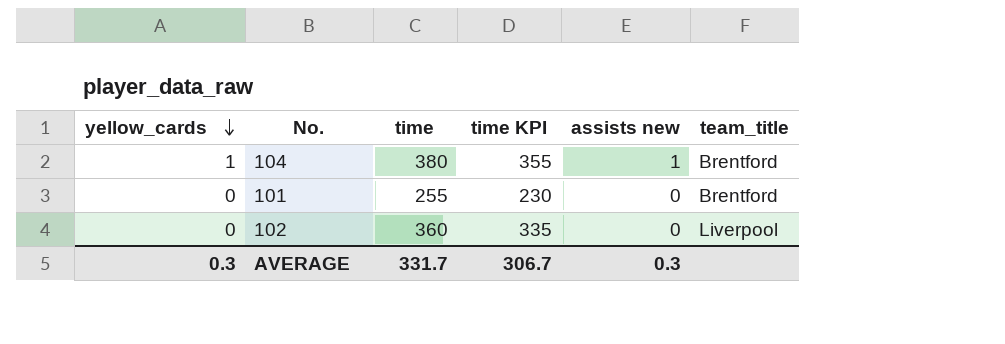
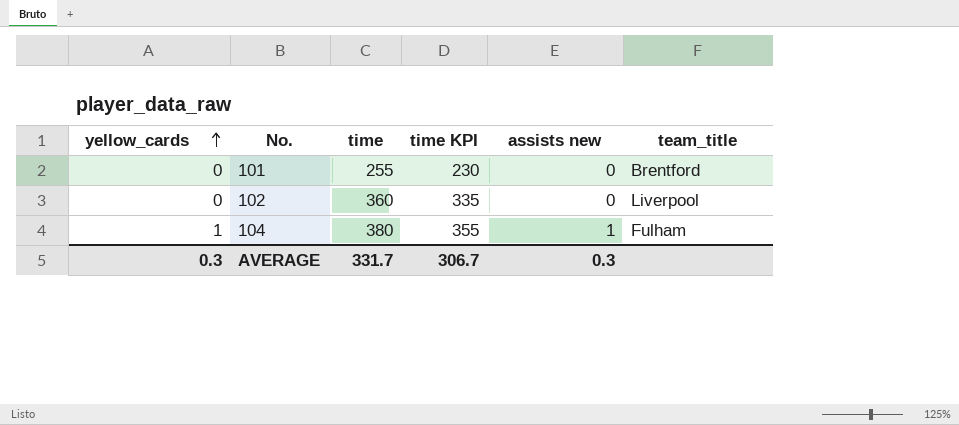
row order: yellow_cards descending -> yellow_cards ascending
104 | team_title: Brentford -> Fulham

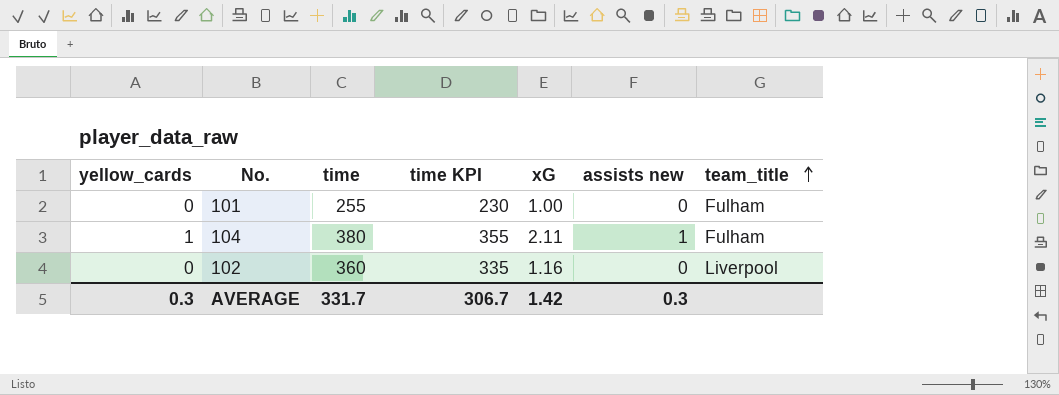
row order: yellow_cards ascending -> team_title ascending
column xG | position: none -> 5
101 | team_title: Brentford -> Fulham

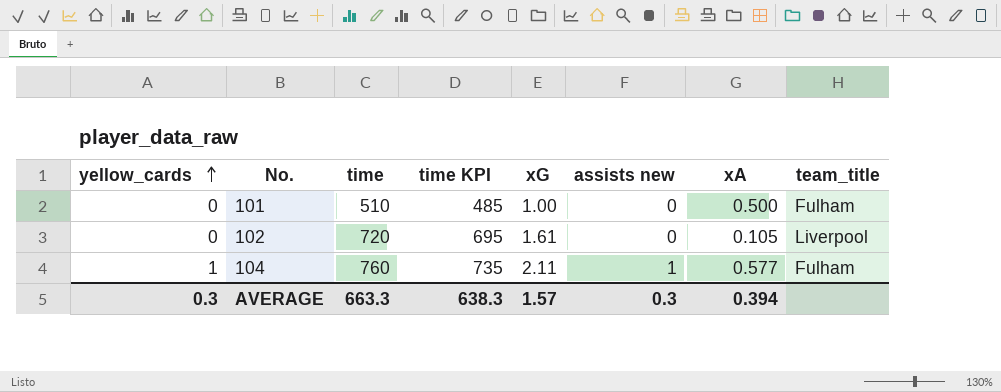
row order: team_title ascending -> yellow_cards ascending
column xA | position: none -> 7
101 | time: 255 -> 510
101 | time KPI: 230 -> 485
102 | time: 360 -> 720
102 | time KPI: 335 -> 695
102 | xG: 1.16 -> 1.61
104 | time: 380 -> 760
104 | time KPI: 355 -> 735
AVERAGE | time: 331.7 -> 663.3
AVERAGE | time KPI: 306.7 -> 638.3
AVERAGE | xG: 1.42 -> 1.57

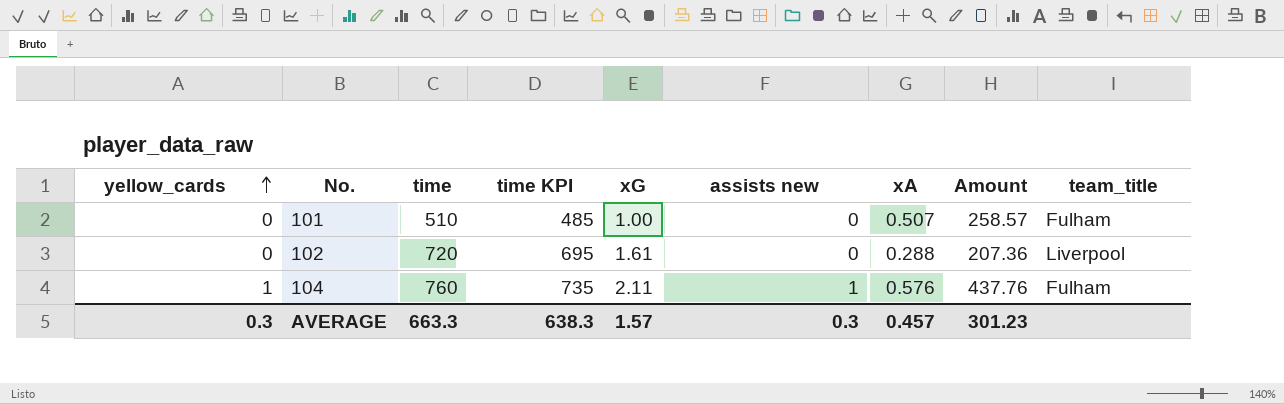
column Amount | formula: none -> [time] * [xA]
101 | xA: 0.500 -> 0.507
102 | xA: 0.105 -> 0.288
104 | xA: 0.577 -> 0.576
AVERAGE | xA: 0.394 -> 0.457

